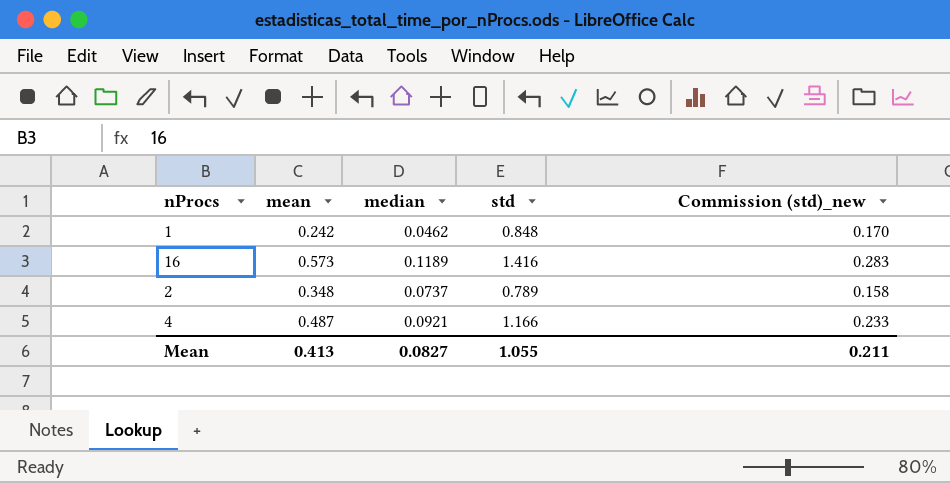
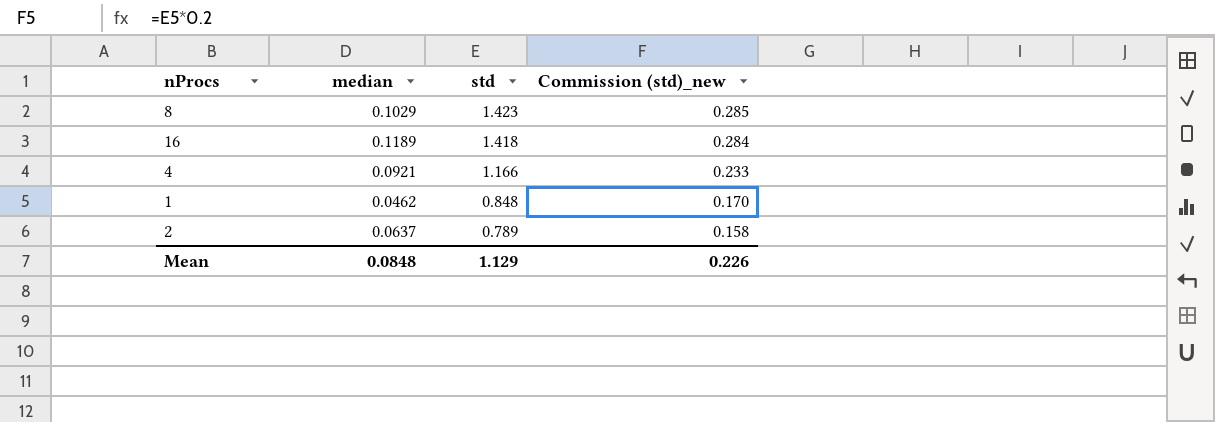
row order: none -> std descending
column mean | position: 2 -> none
row 8: none -> 0.1029 | 1.423 | 0.285
16 | std: 1.416 -> 1.418
16 | Commission (std)_new: 0.283 -> 0.284
2 | median: 0.0737 -> 0.0637
Mean | median: 0.0827 -> 0.0848
Mean | std: 1.055 -> 1.129
Mean | Commission (std)_new: 0.211 -> 0.226

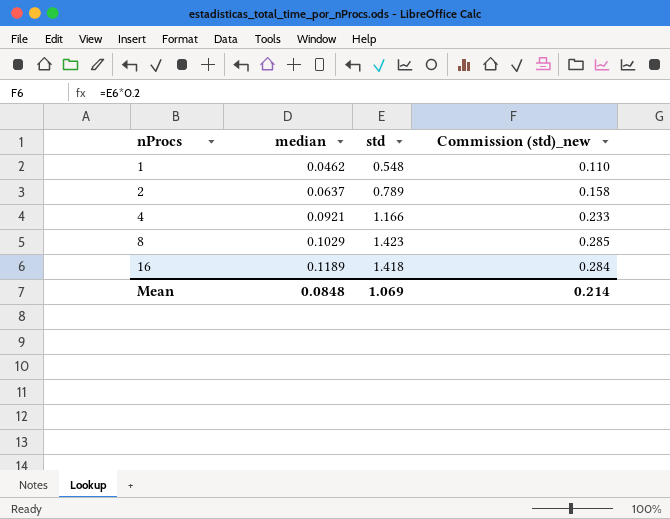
row order: std descending -> nProcs ascending
1 | std: 0.848 -> 0.548
1 | Commission (std)_new: 0.170 -> 0.110
Mean | std: 1.129 -> 1.069
Mean | Commission (std)_new: 0.226 -> 0.214

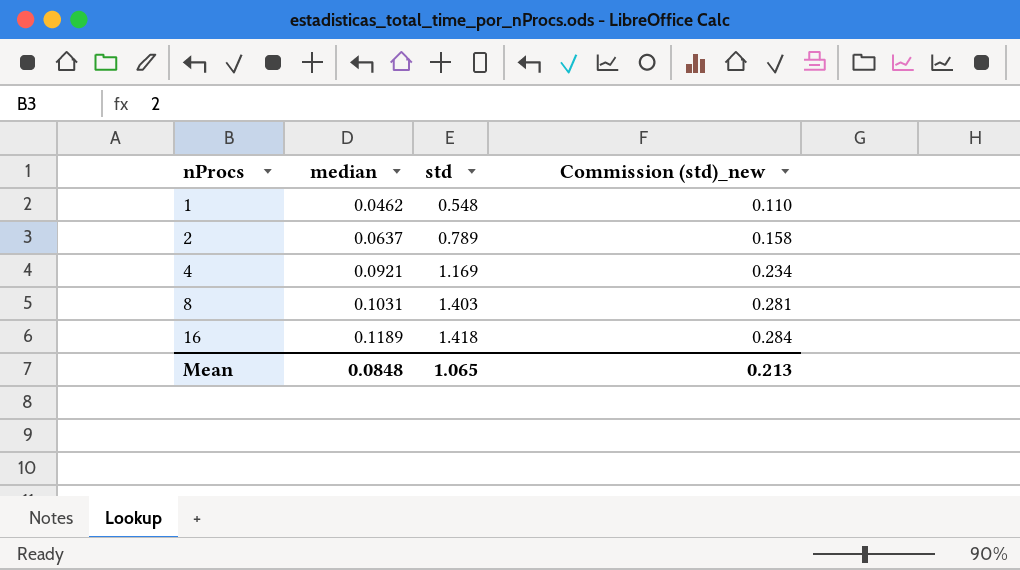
4 | std: 1.166 -> 1.169
4 | Commission (std)_new: 0.233 -> 0.234
8 | median: 0.1029 -> 0.1031
8 | std: 1.423 -> 1.403
8 | Commission (std)_new: 0.285 -> 0.281
Mean | std: 1.069 -> 1.065
Mean | Commission (std)_new: 0.214 -> 0.213

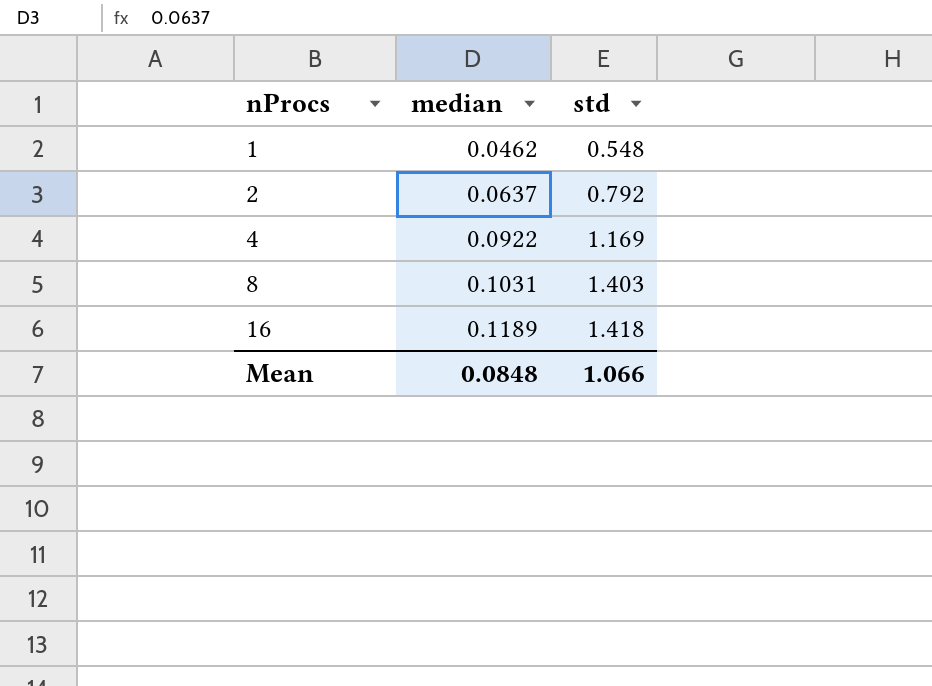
column Commission (std)_new | formula: [std] * 0.2 -> none
2 | std: 0.789 -> 0.792
4 | median: 0.0921 -> 0.0922
Mean | std: 1.065 -> 1.066

